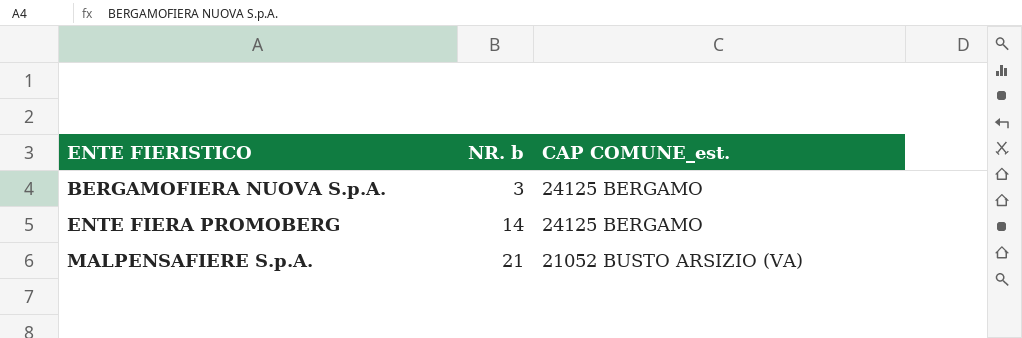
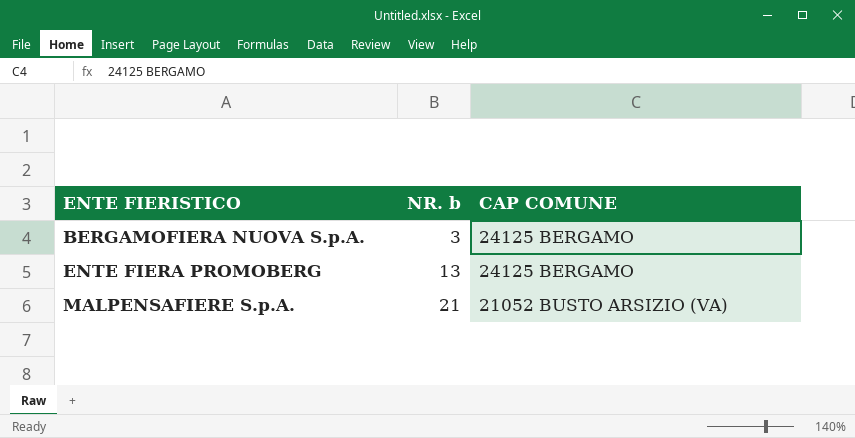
column name: CAP COMUNE_est. -> CAP COMUNE
ENTE FIERA PROMOBERG | NR. b: 14 -> 13

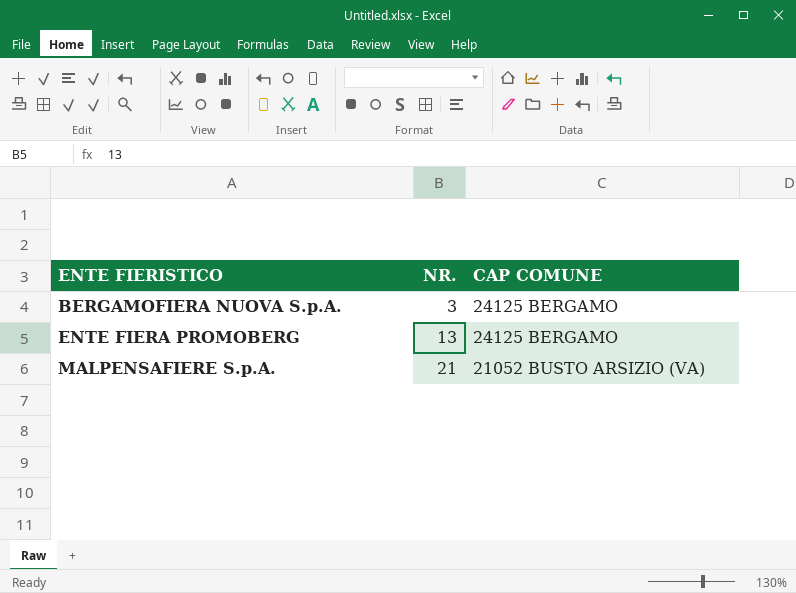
column name: NR. b -> NR.

